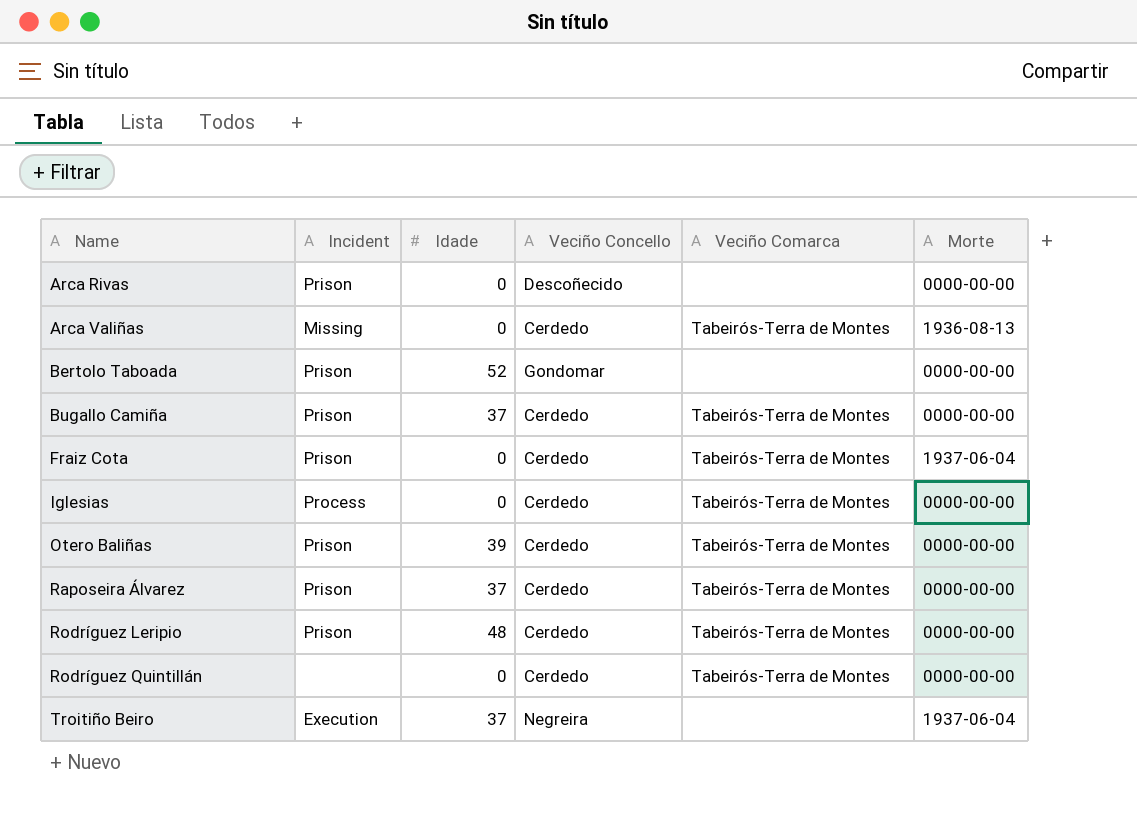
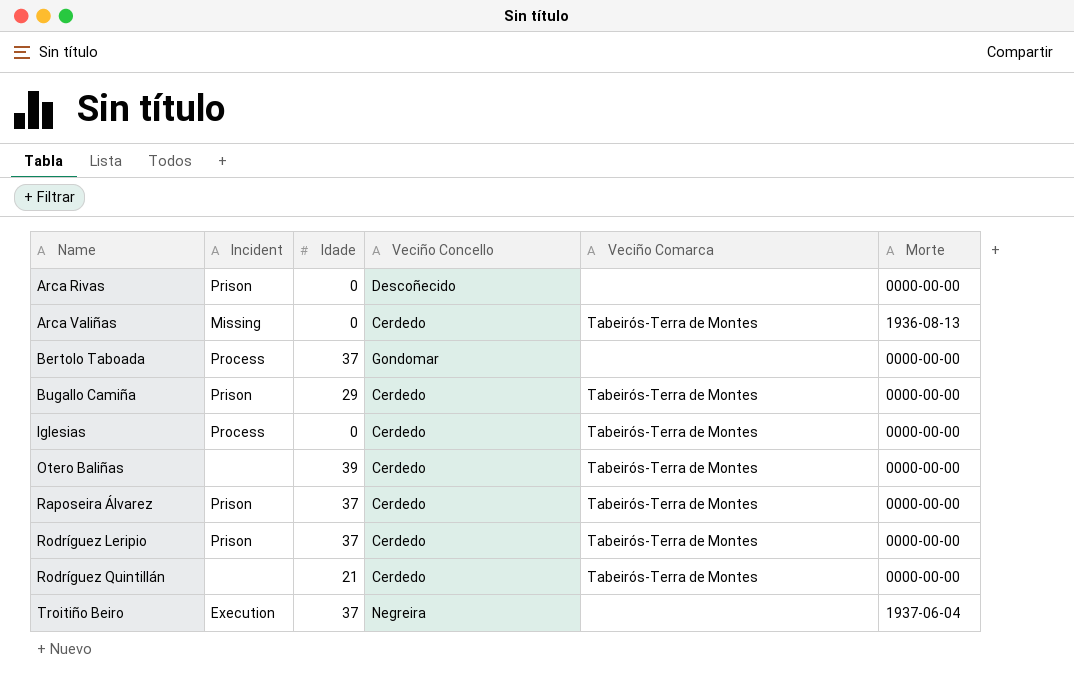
row Fraiz Cota: Prison | 0 | Cerdedo | Tabeirós-Terra de Montes | 1937-06-04 -> none
Bertolo Taboada | Incident: Prison -> Process
Bertolo Taboada | Idade: 52 -> 37
Bugallo Camiña | Idade: 37 -> 29
Otero Baliñas | Incident: Prison -> none
Rodríguez Leripio | Idade: 48 -> 37
Rodríguez Quintillán | Idade: 0 -> 21

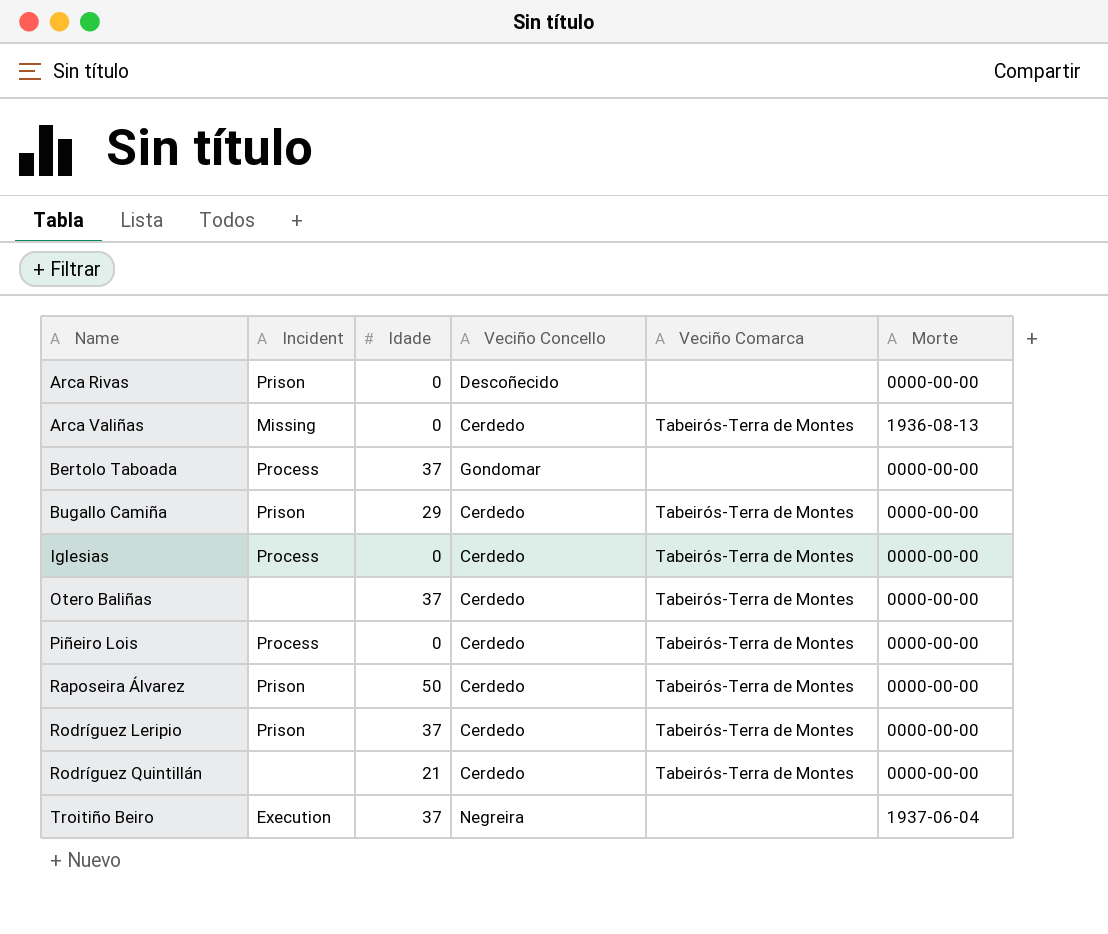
Otero Baliñas | Idade: 39 -> 37
row Piñeiro Lois: none -> Process | 0 | Cerdedo | Tabeirós-Terra de Montes | 0000-00-00
Raposeira Álvarez | Idade: 37 -> 50

